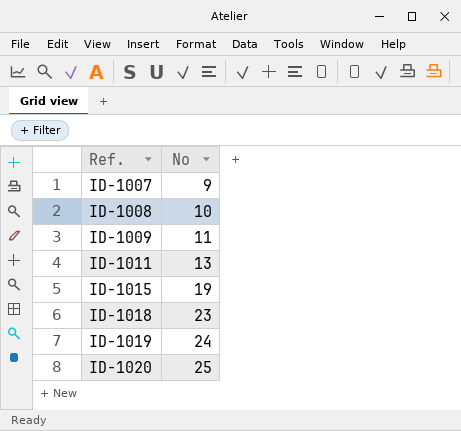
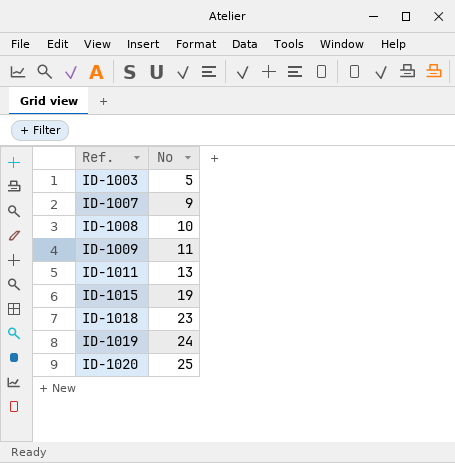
row ID-1003: none -> 5

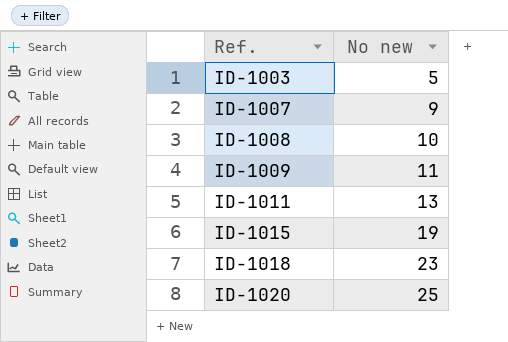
column name: No -> No new
row ID-1019: 24 -> none

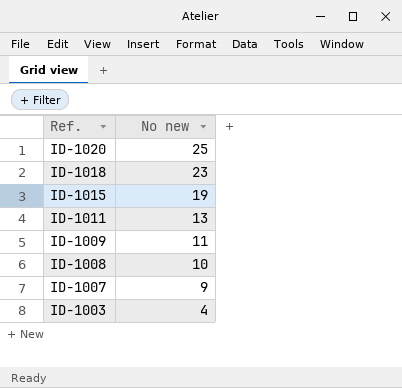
row order: Ref. ascending -> Ref. descending
ID-1003 | No new: 5 -> 4

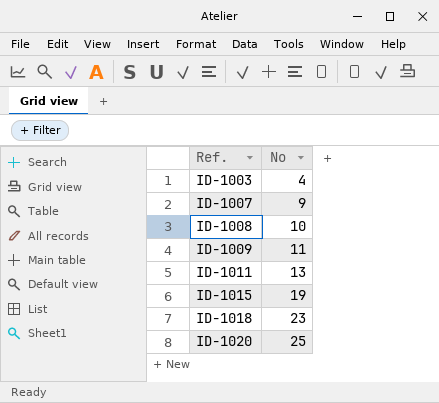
row order: Ref. descending -> Ref. ascending
column name: No new -> No

